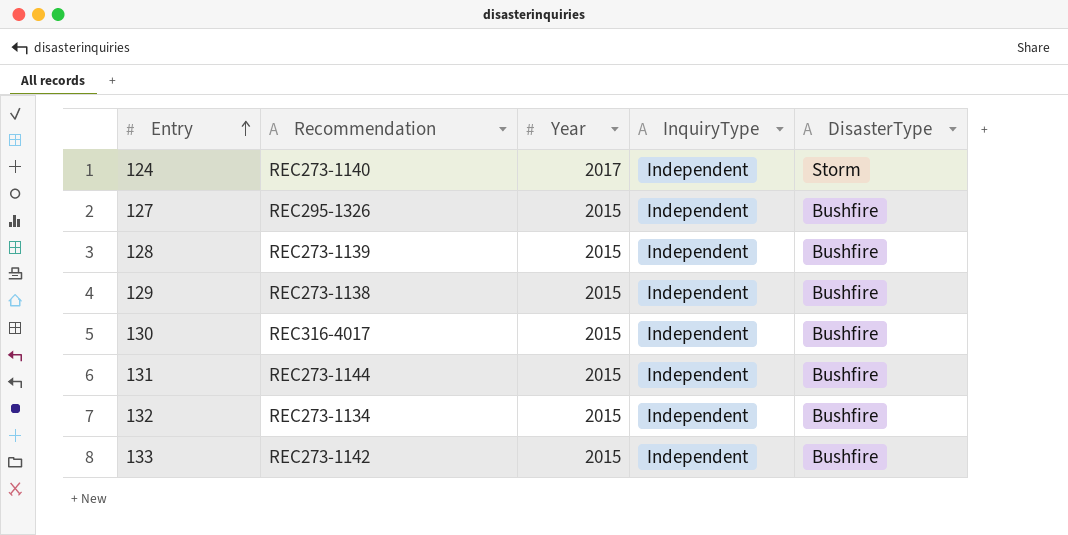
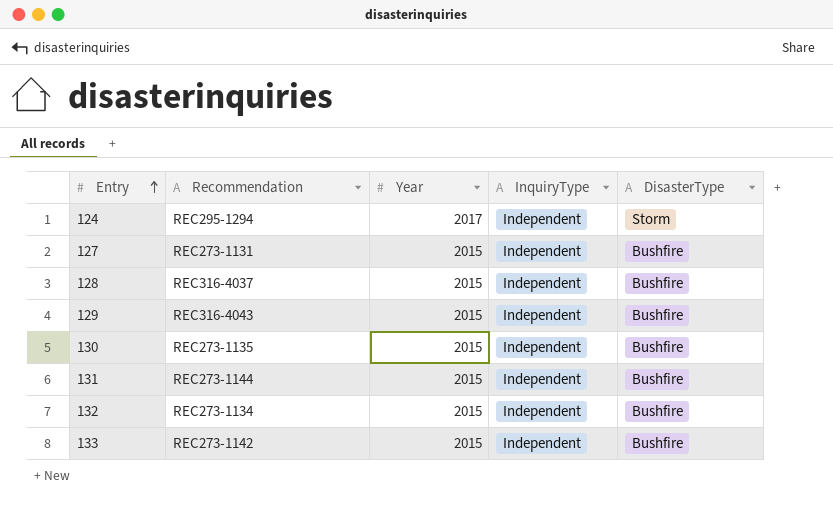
124 | Recommendation: REC273-1140 -> REC295-1294
127 | Recommendation: REC295-1326 -> REC273-1131
128 | Recommendation: REC273-1139 -> REC316-4037
129 | Recommendation: REC273-1138 -> REC316-4043
130 | Recommendation: REC316-4017 -> REC273-1135

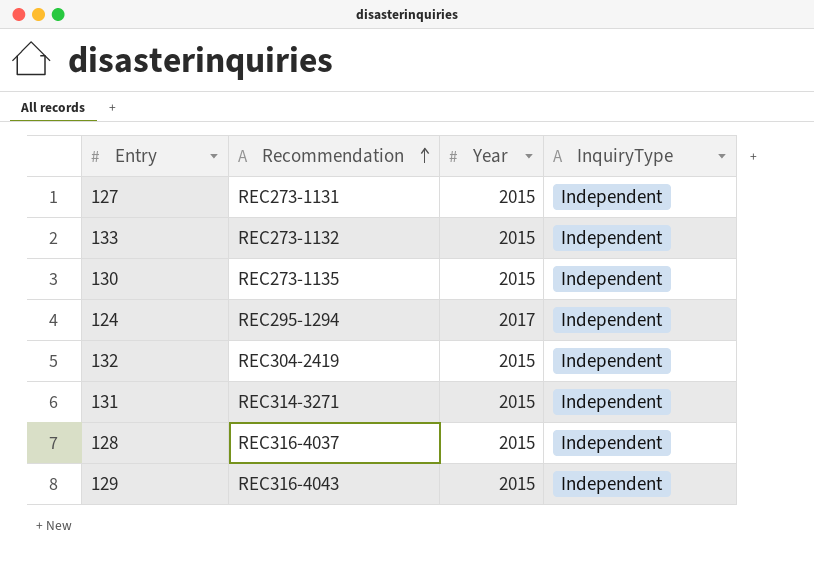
row order: Entry ascending -> Recommendation ascending
column DisasterType | position: 5 -> none
133 | Recommendation: REC273-1142 -> REC273-1132
132 | Recommendation: REC273-1134 -> REC304-2419
131 | Recommendation: REC273-1144 -> REC314-3271

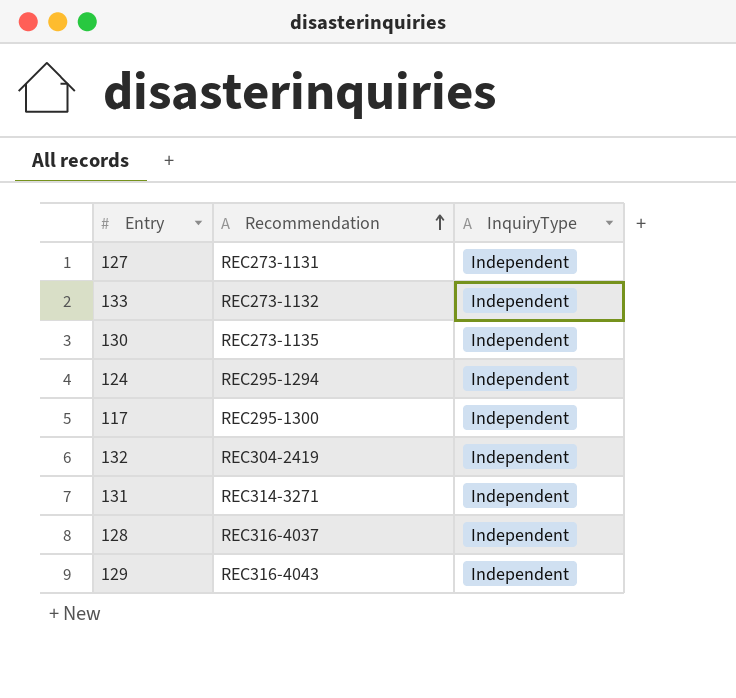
column Year | position: 3 -> none
row 117: none -> REC295-1300 | Independent

